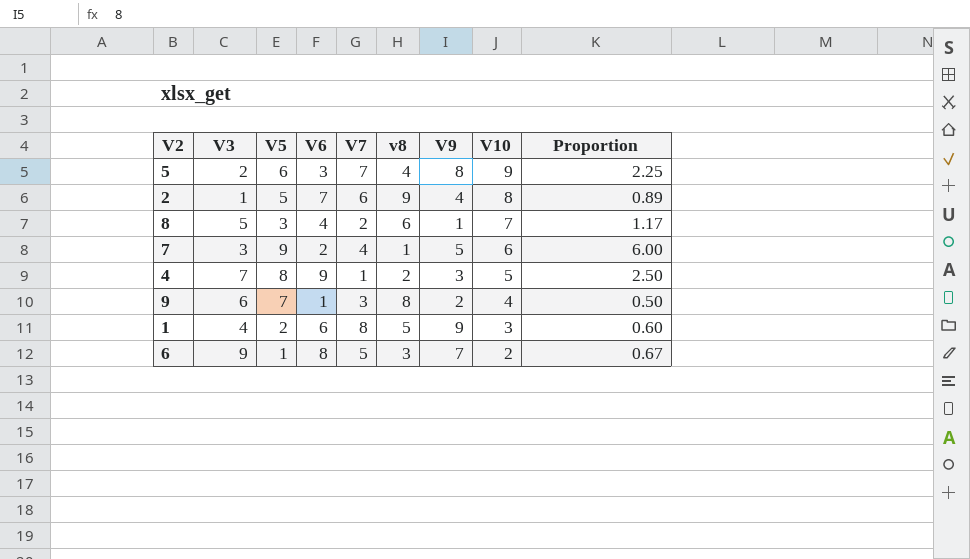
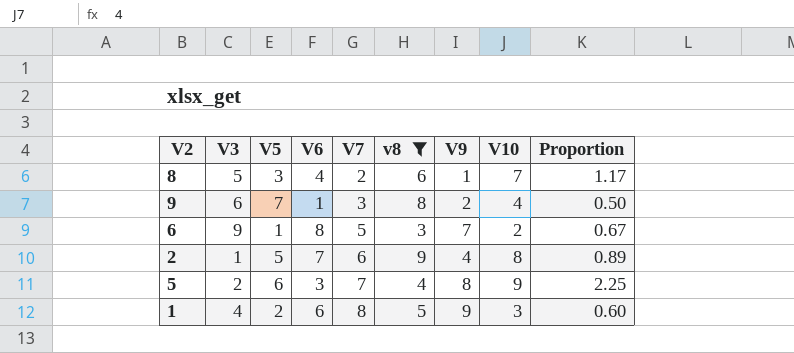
filter: none -> v8 >= 3
row order: V10 descending -> V7 ascending

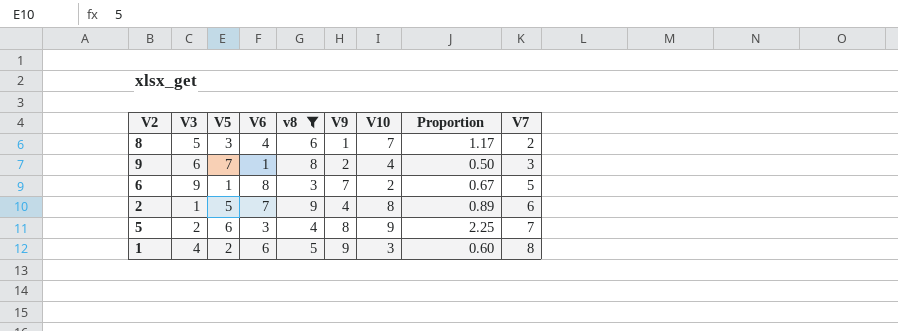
column V7 | position: 5 -> 9

